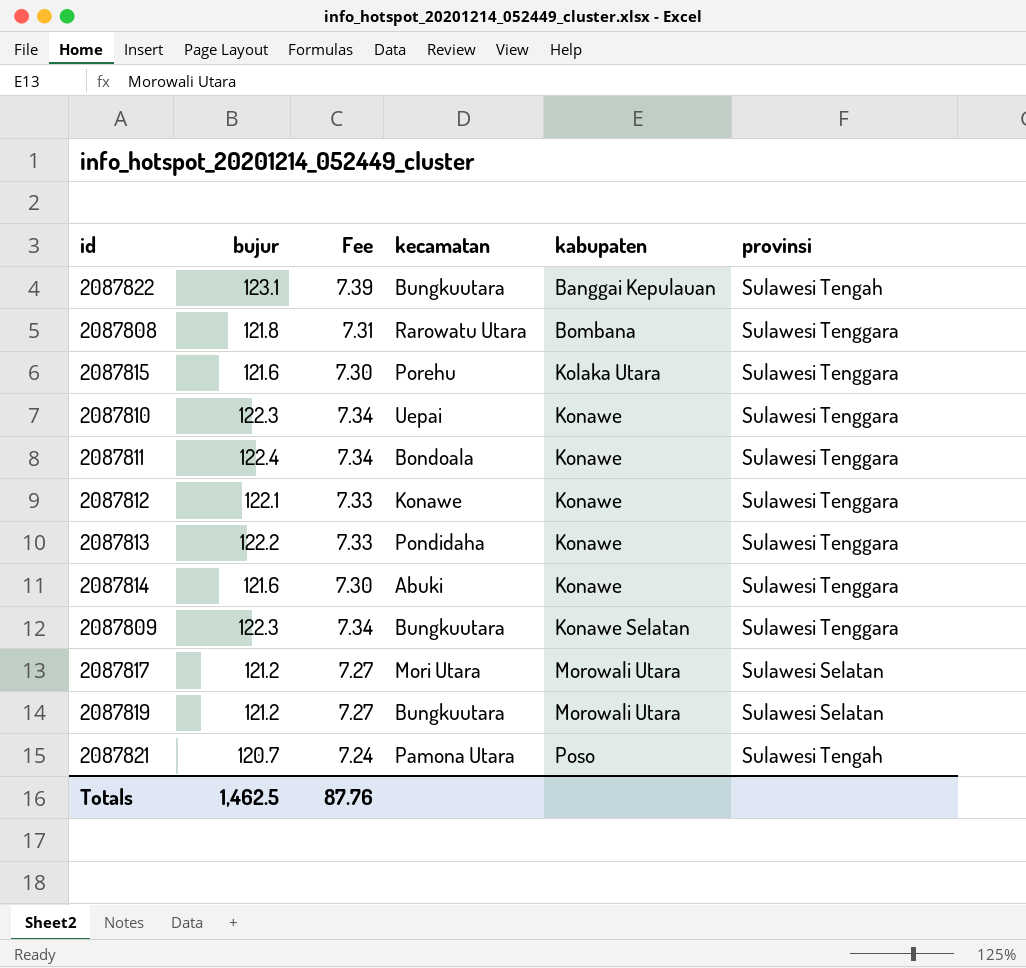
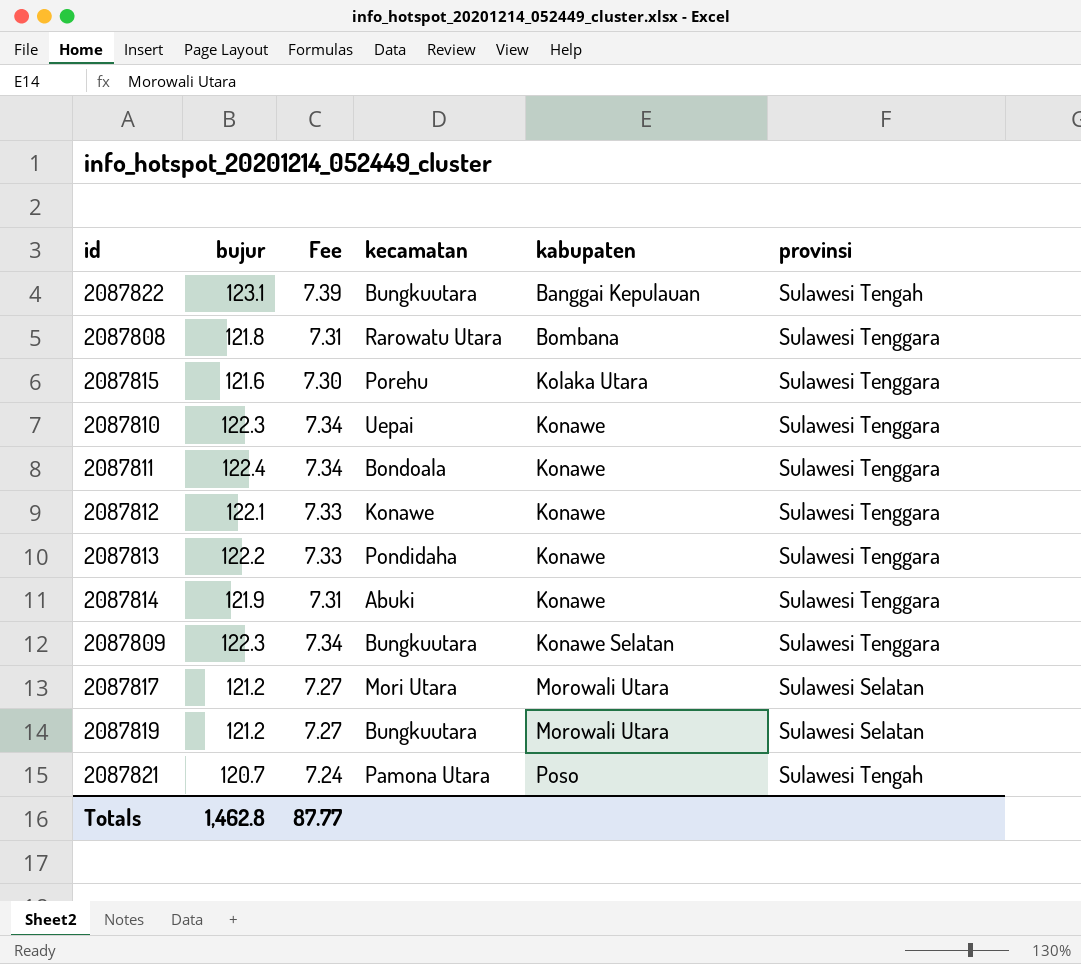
2087814 | bujur: 121.6 -> 121.9
2087814 | Fee: 7.30 -> 7.31
Totals | bujur: 1,462.5 -> 1,462.8
Totals | Fee: 87.76 -> 87.77

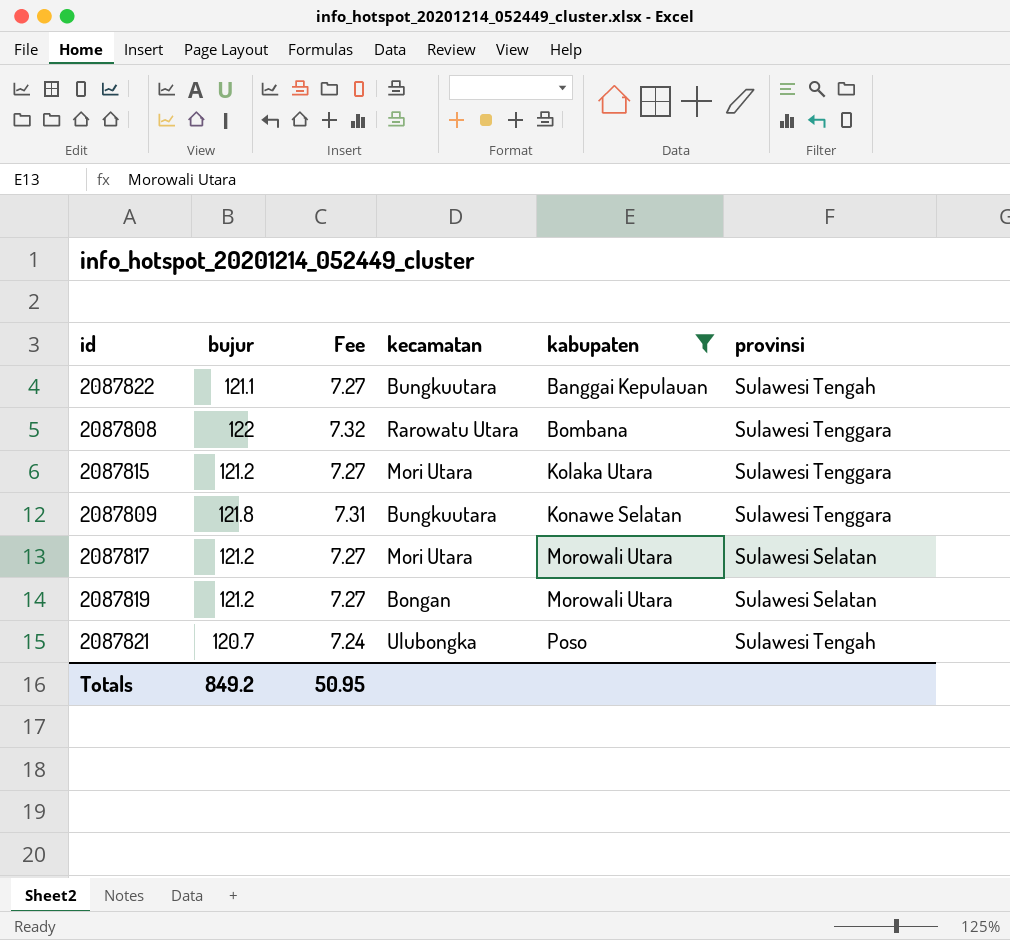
filter: none -> kabupaten != Konawe
2087822 | bujur: 123.1 -> 121.1
2087822 | Fee: 7.39 -> 7.27
2087808 | bujur: 121.8 -> 122
2087808 | Fee: 7.31 -> 7.32
2087815 | bujur: 121.6 -> 121.2
2087815 | Fee: 7.30 -> 7.27
2087815 | kecamatan: Porehu -> Mori Utara
2087809 | bujur: 122.3 -> 121.8
2087809 | Fee: 7.34 -> 7.31
2087819 | kecamatan: Bungkuutara -> Bongan
2087821 | kecamatan: Pamona Utara -> Ulubongka
Totals | bujur: 1,462.8 -> 849.2
Totals | Fee: 87.77 -> 50.95

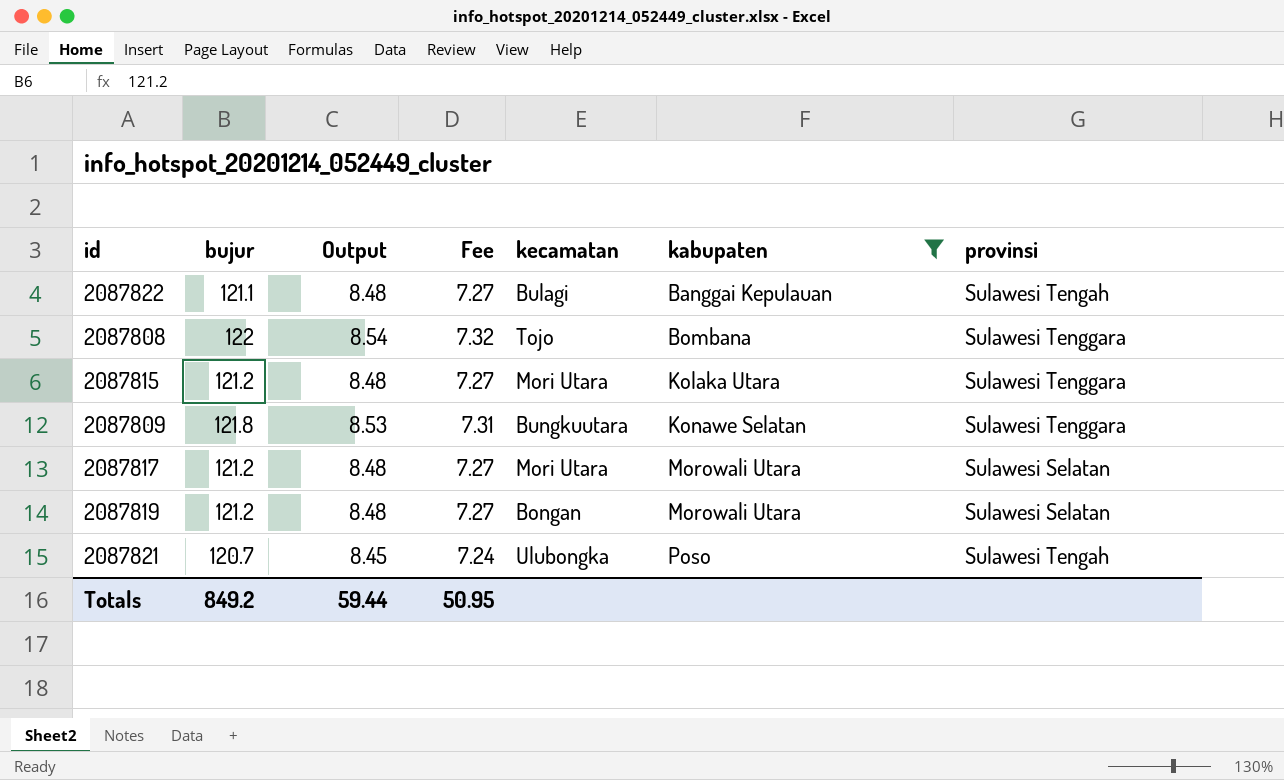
column Output | formula: none -> [bujur] * 0.07
2087822 | kecamatan: Bungkuutara -> Bulagi
2087808 | kecamatan: Rarowatu Utara -> Tojo

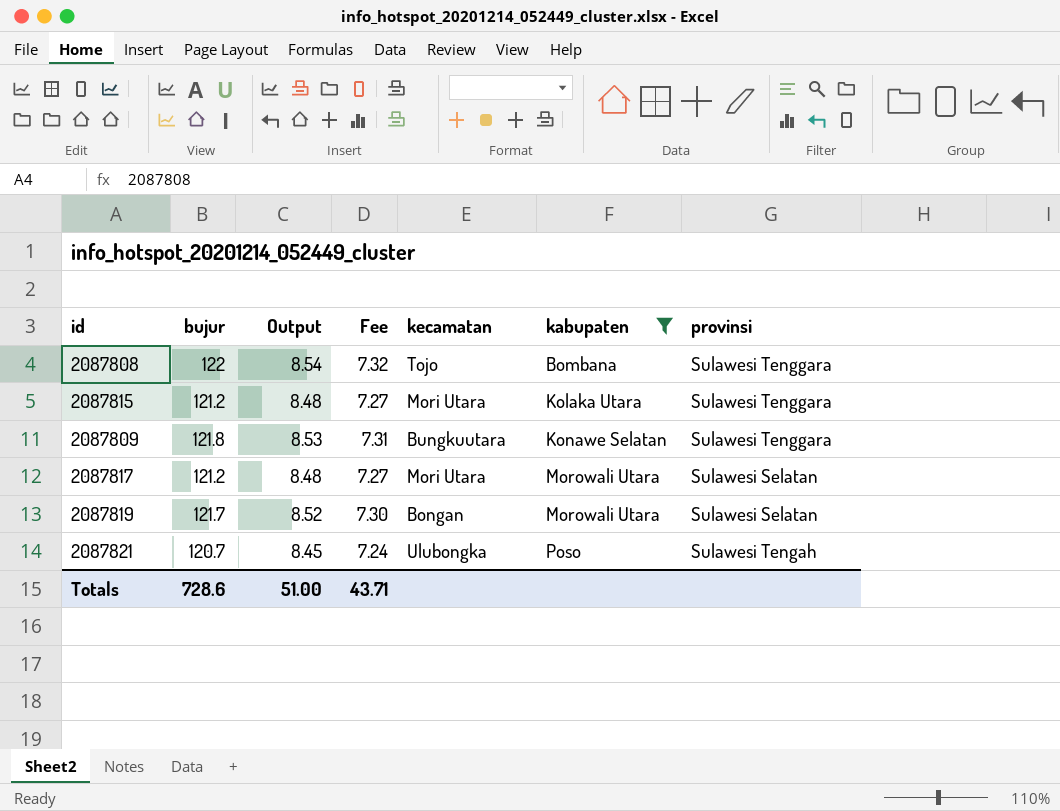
row 2087822: 121.1 | 8.48 | 7.27 | Bulagi | Banggai Kepulauan | Sulawesi Tengah -> none
2087819 | bujur: 121.2 -> 121.7
2087819 | Output: 8.48 -> 8.52
2087819 | Fee: 7.27 -> 7.30
Totals | bujur: 849.2 -> 728.6
Totals | Output: 59.44 -> 51.00
Totals | Fee: 50.95 -> 43.71

